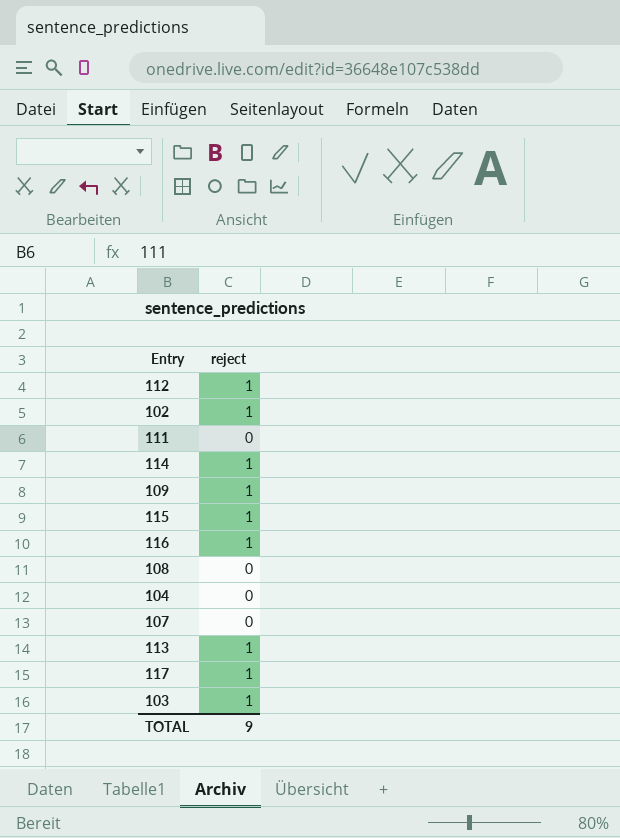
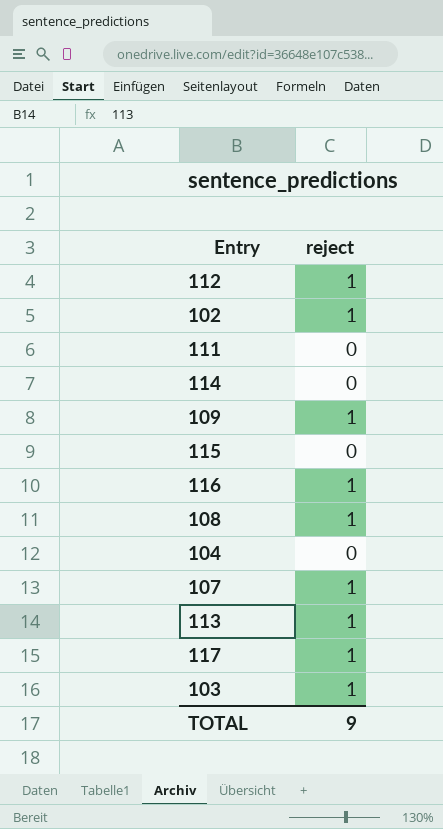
114 | reject: 1 -> 0
115 | reject: 1 -> 0
108 | reject: 0 -> 1
107 | reject: 0 -> 1

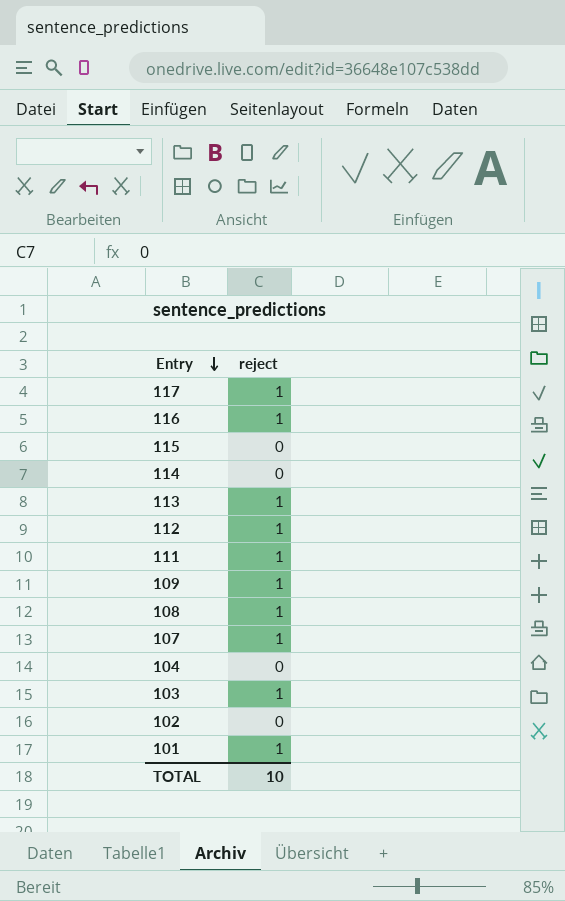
row order: none -> Entry descending
111 | reject: 0 -> 1
102 | reject: 1 -> 0
row 101: none -> 1
TOTAL | reject: 9 -> 10

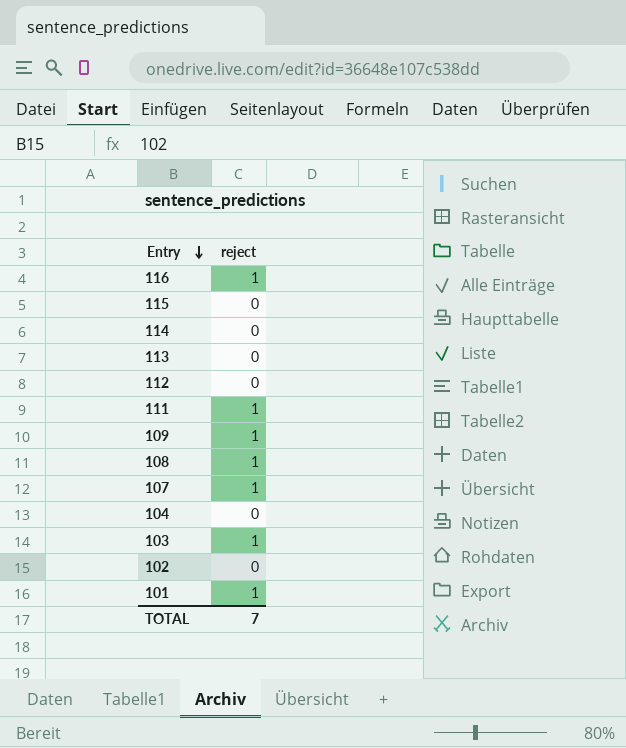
row 117: 1 -> none
113 | reject: 1 -> 0
112 | reject: 1 -> 0
TOTAL | reject: 10 -> 7

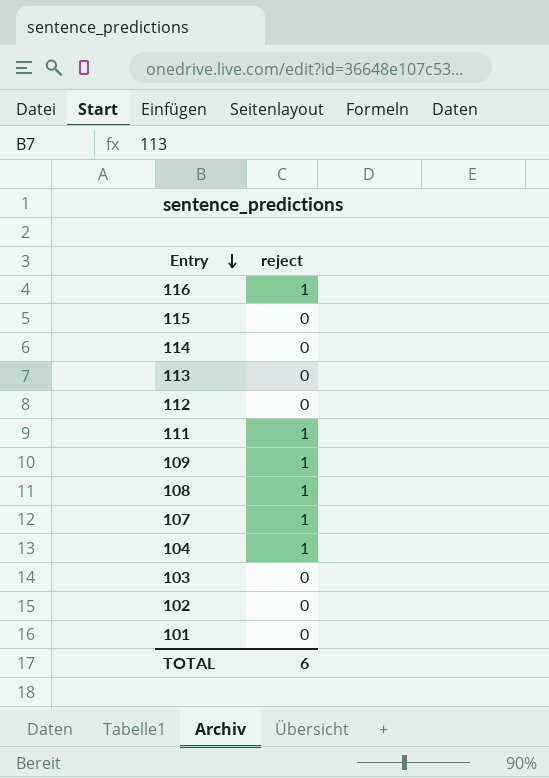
104 | reject: 0 -> 1
103 | reject: 1 -> 0
101 | reject: 1 -> 0
TOTAL | reject: 7 -> 6

